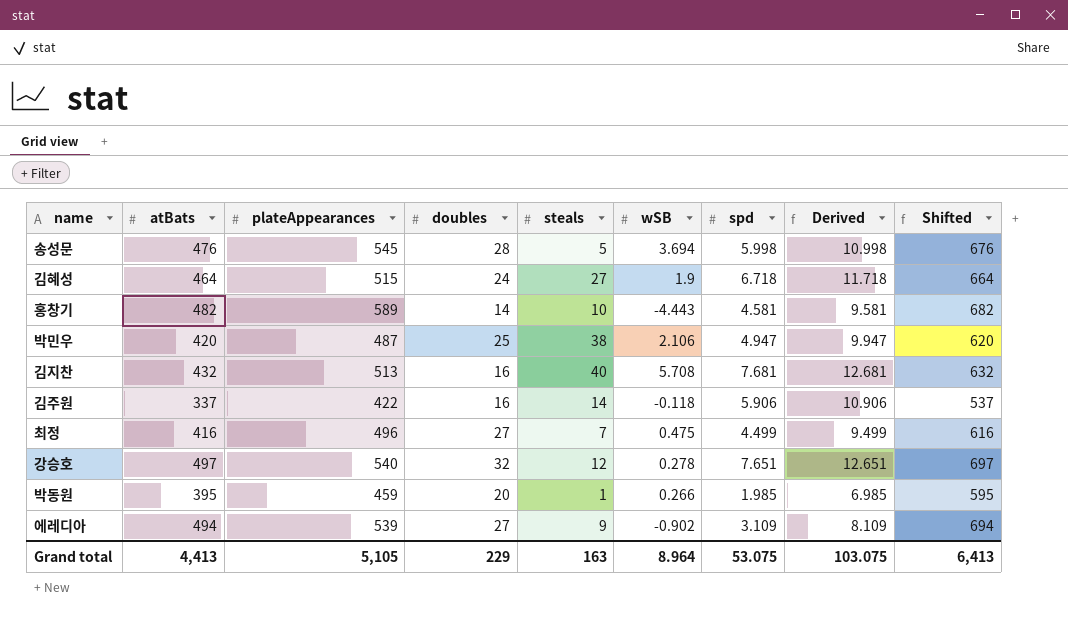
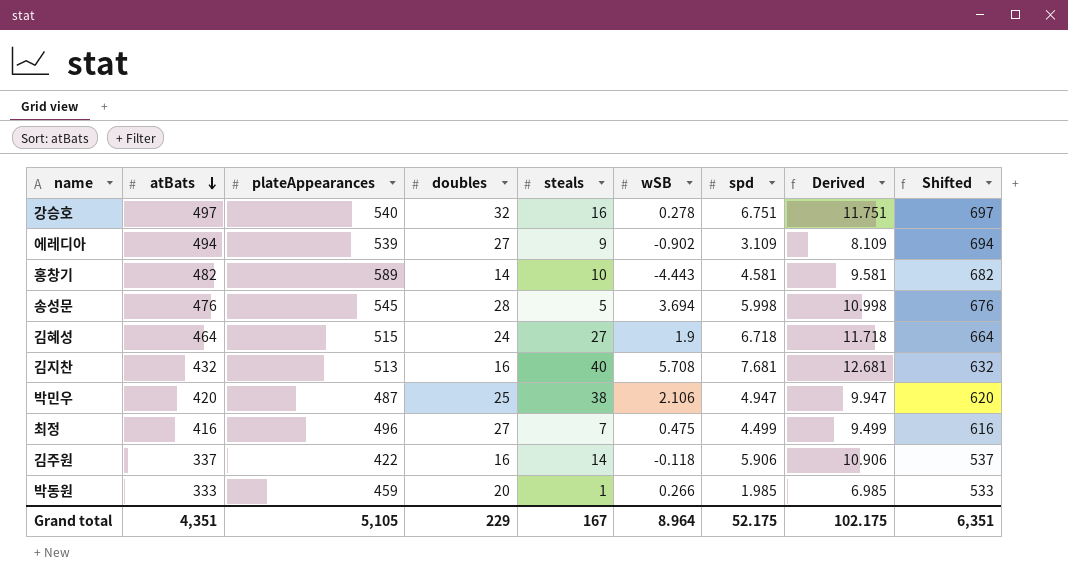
row order: none -> atBats descending
강승호 | steals: 12 -> 16
강승호 | spd: 7.651 -> 6.751
강승호 | Derived: 12.651 -> 11.751
박동원 | atBats: 395 -> 333
박동원 | Shifted: 595 -> 533
Grand total | atBats: 4,413 -> 4,351
Grand total | steals: 163 -> 167
Grand total | spd: 53.075 -> 52.175
Grand total | Derived: 103.075 -> 102.175
Grand total | Shifted: 6,413 -> 6,351

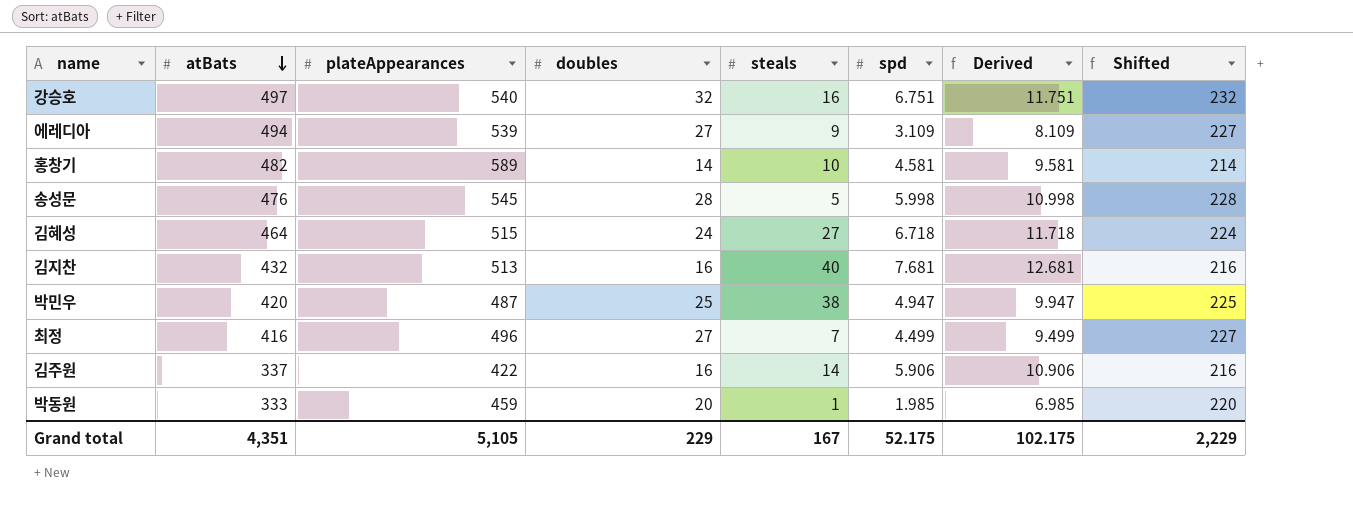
column wSB | position: 6 -> none
column Shifted | formula: [atBats] + 200 -> [doubles] + 200
Grand total | Shifted: 6,351 -> 2,229

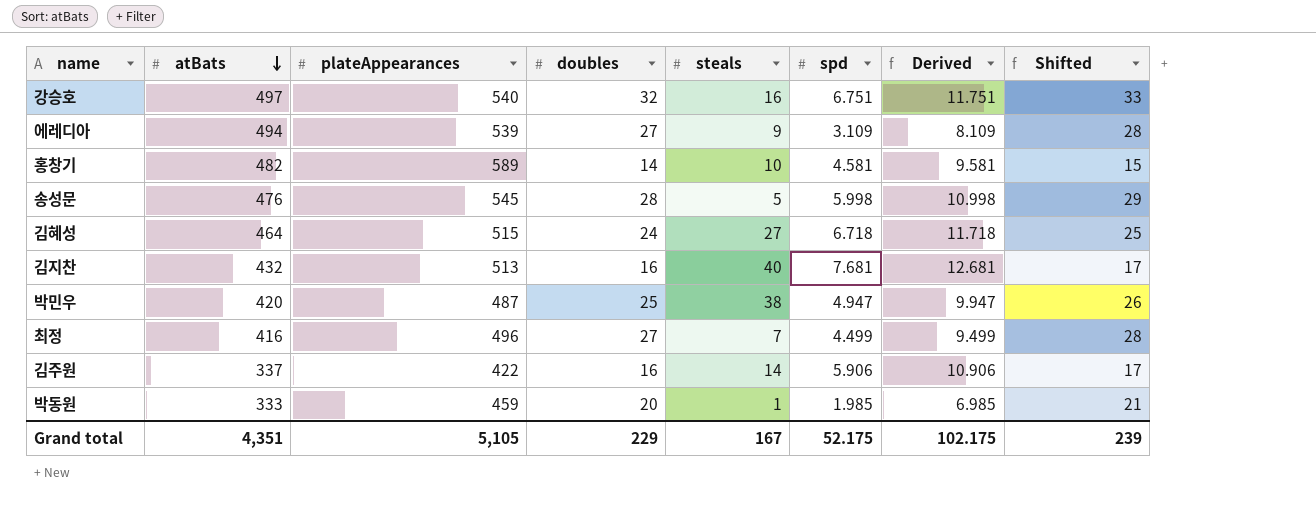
column Shifted | formula: [doubles] + 200 -> [doubles] + 1
Grand total | Shifted: 2,229 -> 239

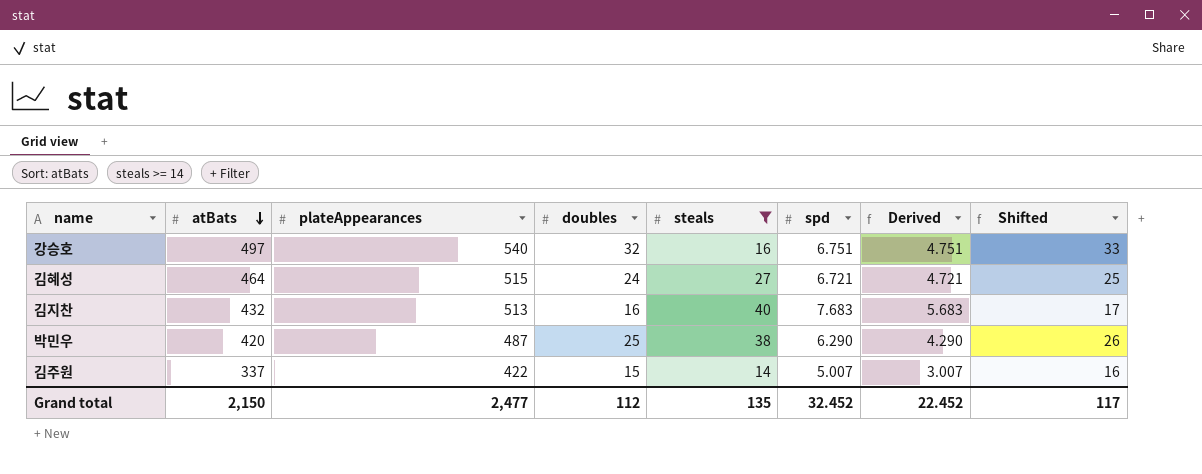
filter: none -> steals >= 14
column Derived | formula: [spd] + 5 -> [spd] - 2
김혜성 | spd: 6.718 -> 6.721
김지찬 | spd: 7.681 -> 7.683
박민우 | spd: 4.947 -> 6.290
김주원 | doubles: 16 -> 15
김주원 | spd: 5.906 -> 5.007
김주원 | Shifted: 17 -> 16
Grand total | atBats: 4,351 -> 2,150
Grand total | plateAppearances: 5,105 -> 2,477
Grand total | doubles: 229 -> 112
Grand total | steals: 167 -> 135
Grand total | spd: 52.175 -> 32.452
Grand total | Derived: 102.175 -> 22.452
Grand total | Shifted: 239 -> 117

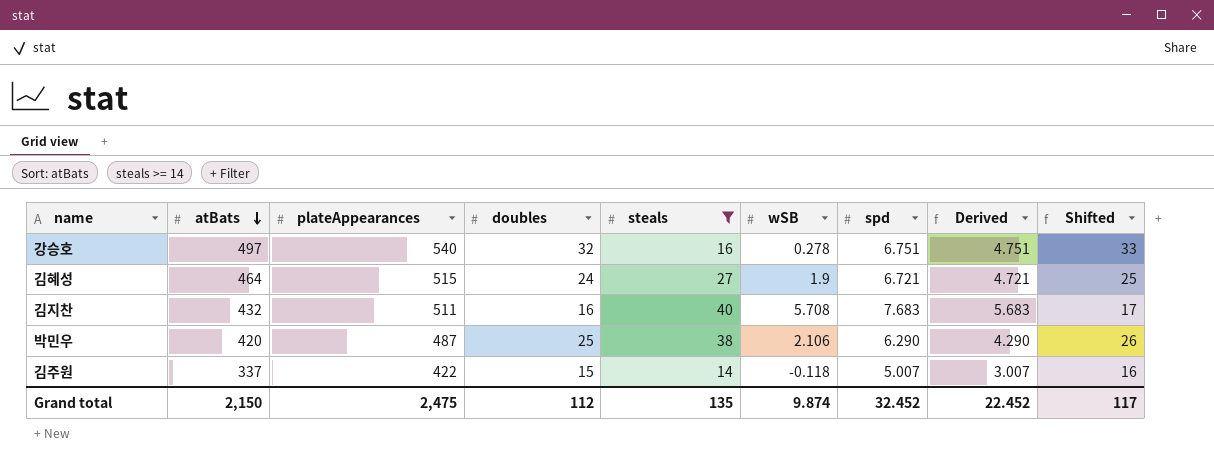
column wSB | position: none -> 6
김지찬 | plateAppearances: 513 -> 511
Grand total | plateAppearances: 2,477 -> 2,475

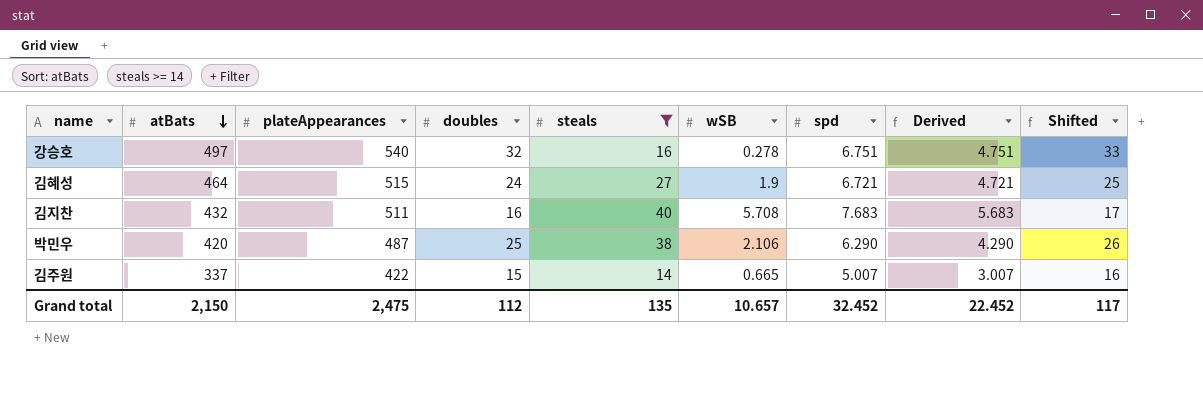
김주원 | wSB: -0.118 -> 0.665
Grand total | wSB: 9.874 -> 10.657

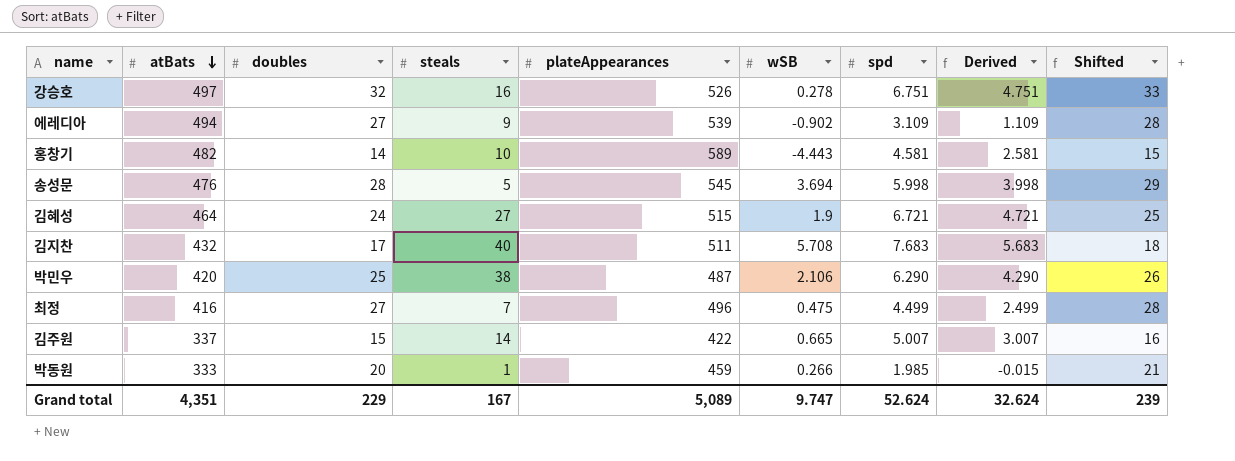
filter: steals >= 14 -> none
column plateAppearances | position: 3 -> 5
강승호 | plateAppearances: 540 -> 526
김지찬 | doubles: 16 -> 17
김지찬 | Shifted: 17 -> 18
Grand total | atBats: 2,150 -> 4,351
Grand total | doubles: 112 -> 229
Grand total | steals: 135 -> 167
Grand total | plateAppearances: 2,475 -> 5,089
Grand total | wSB: 10.657 -> 9.747
Grand total | spd: 32.452 -> 52.624
Grand total | Derived: 22.452 -> 32.624
Grand total | Shifted: 117 -> 239

